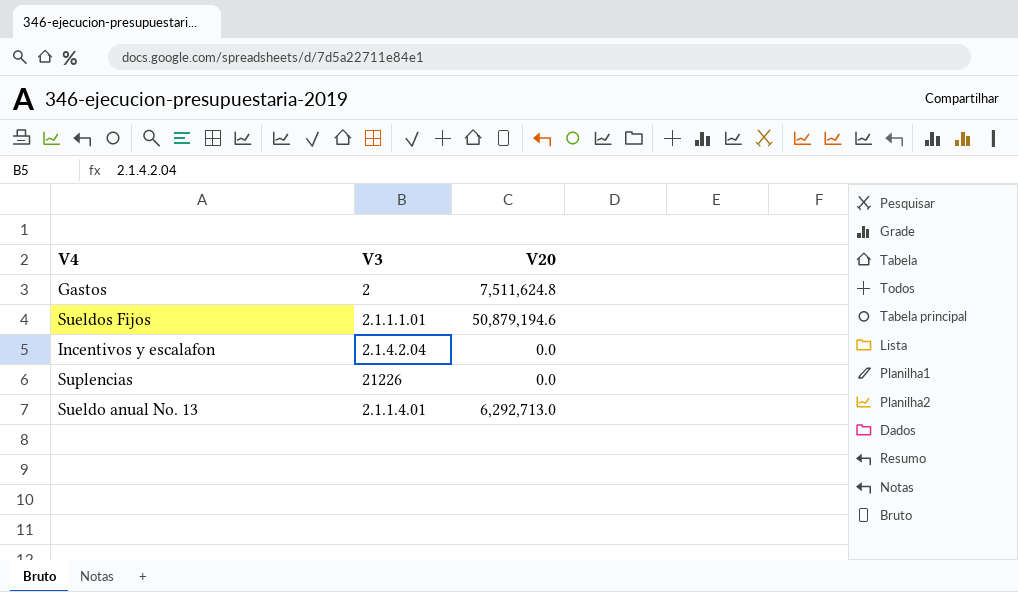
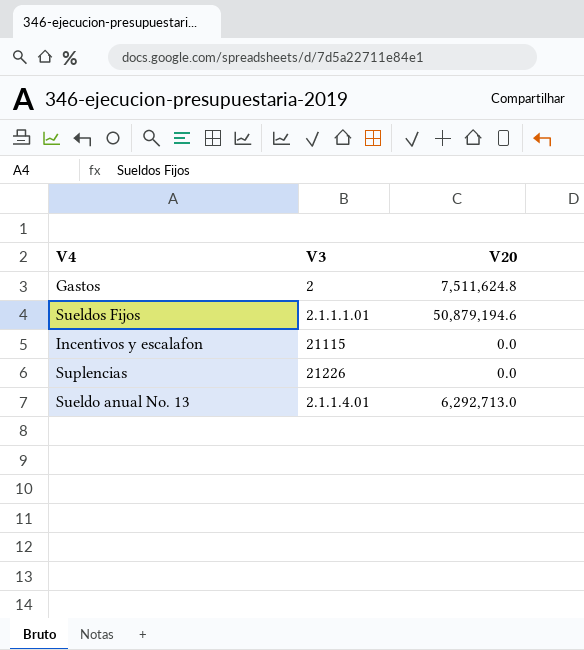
Incentivos y escalafon | V3: 2.1.4.2.04 -> 21115

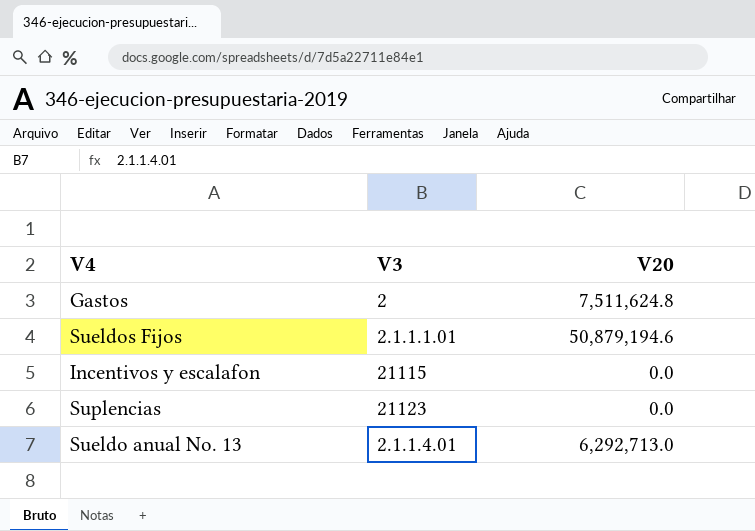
Suplencias | V3: 21226 -> 21123

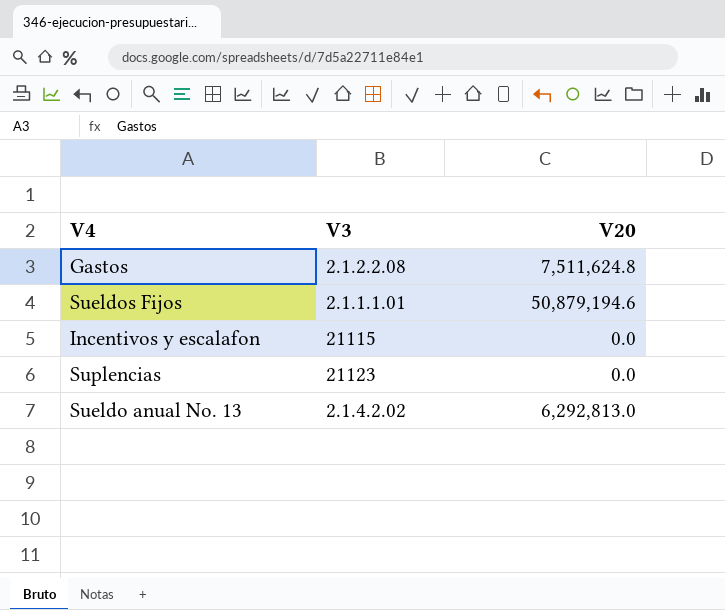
Gastos | V3: 2 -> 2.1.2.2.08
Sueldo anual No. 13 | V3: 2.1.1.4.01 -> 2.1.4.2.02
Sueldo anual No. 13 | V20: 6,292,713.0 -> 6,292,813.0

